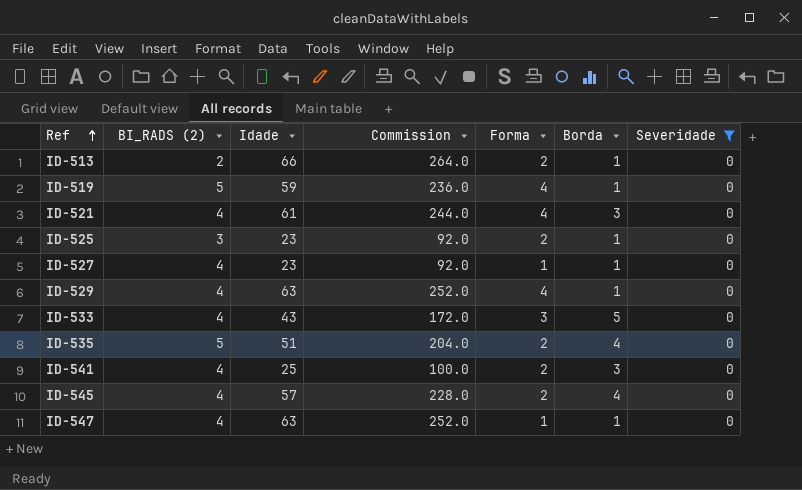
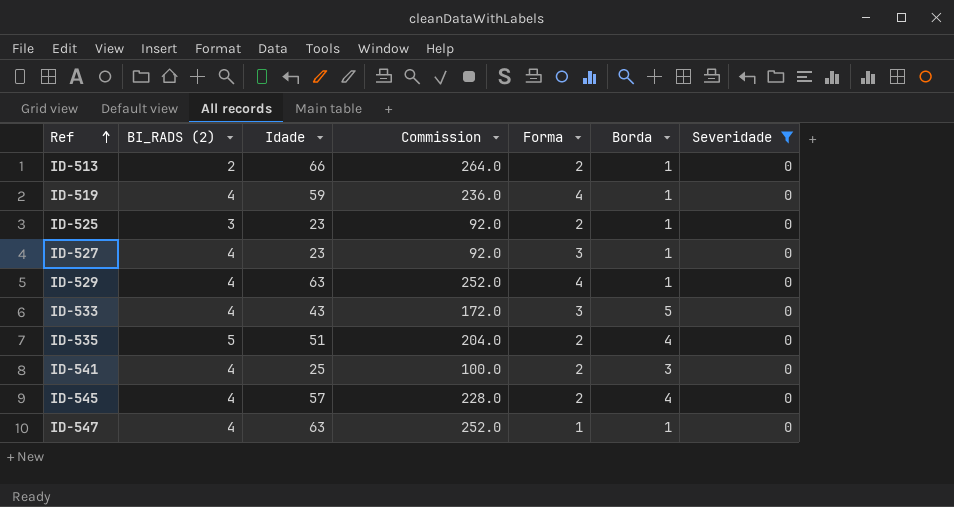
row ID-521: 4 | 61 | 244.0 | 4 | 3 | 0 -> none
ID-519 | BI_RADS (2): 5 -> 4
ID-527 | Forma: 1 -> 3

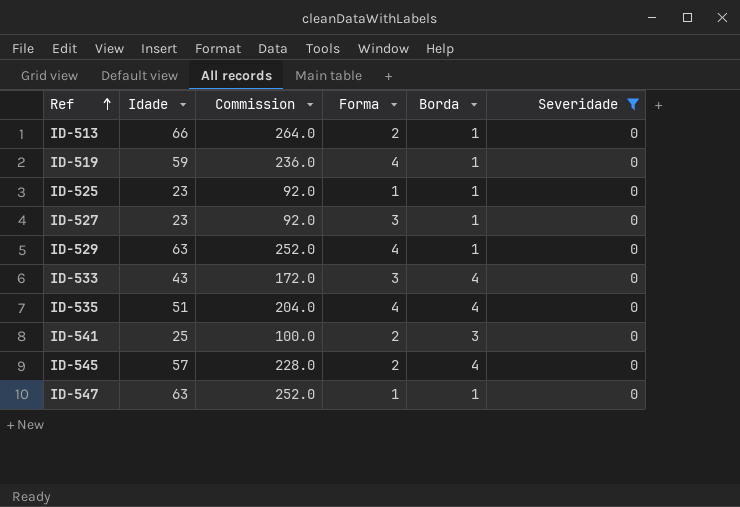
column BI_RADS (2) | position: 2 -> none
ID-525 | Forma: 2 -> 1
ID-533 | Borda: 5 -> 4
ID-535 | Forma: 2 -> 4

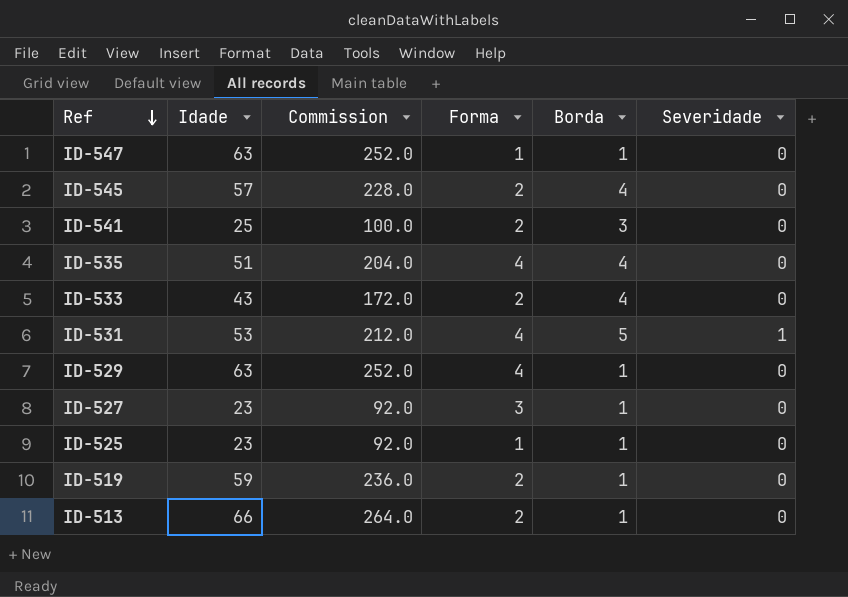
filter: Severidade = 0 -> none
row order: Ref ascending -> Ref descending
ID-533 | Forma: 3 -> 2
ID-519 | Forma: 4 -> 2

